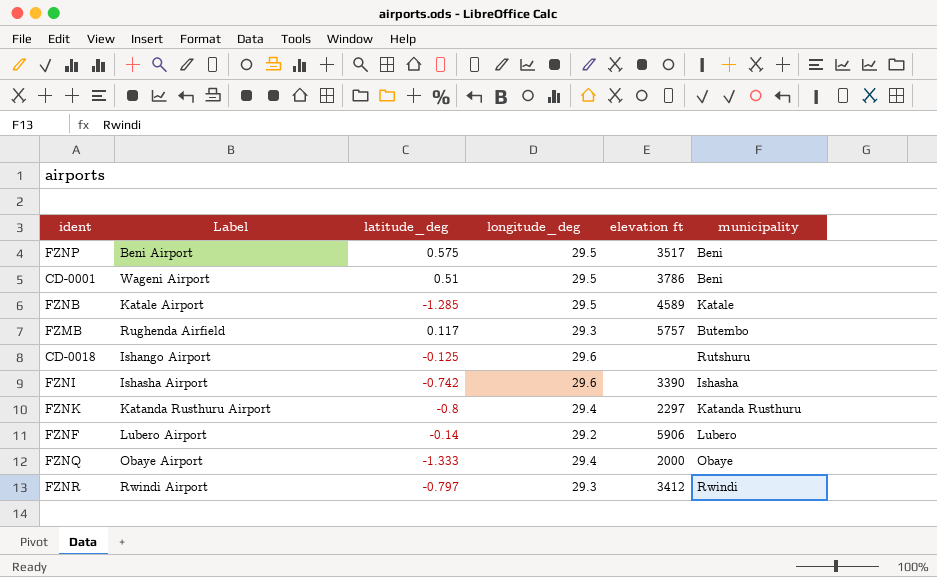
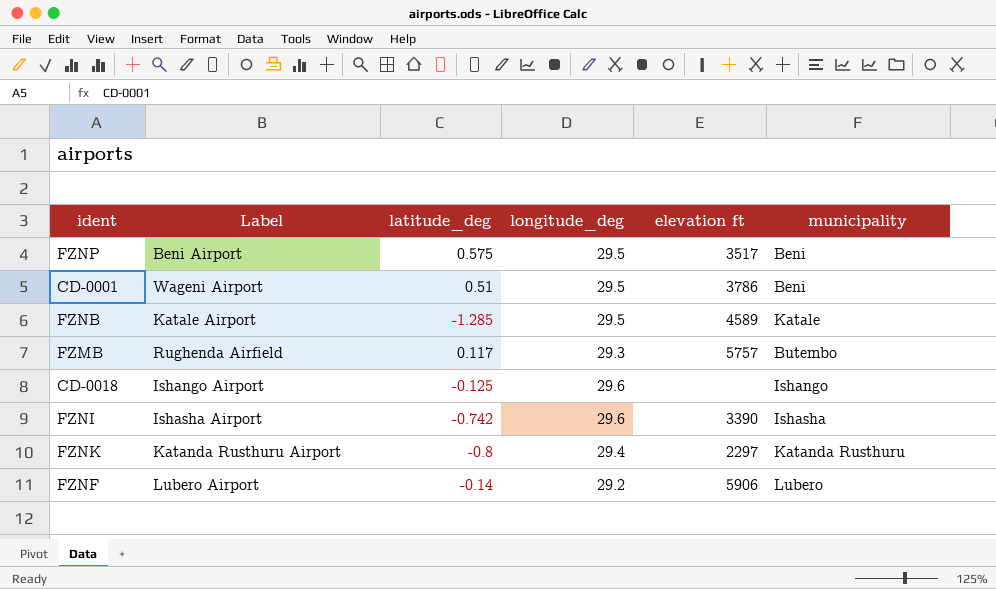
row FZNQ: Obaye Airport | -1.333 | 29.4 | 2000 | Obaye -> none
row FZNR: Rwindi Airport | -0.797 | 29.3 | 3412 | Rwindi -> none
CD-0018 | municipality: Rutshuru -> Ishango

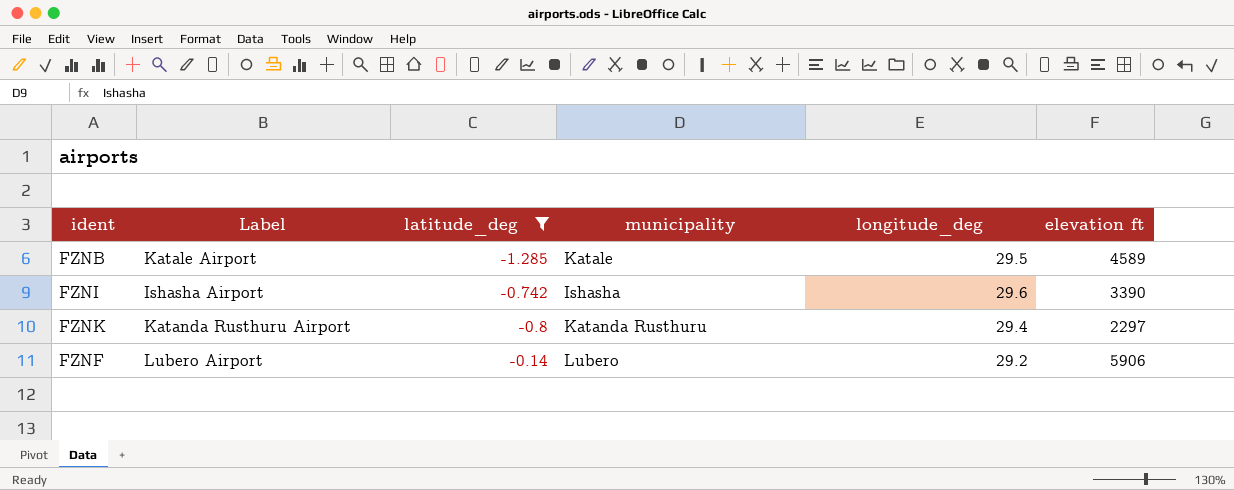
filter: none -> latitude_deg <= -0.14
column municipality | position: 6 -> 4

